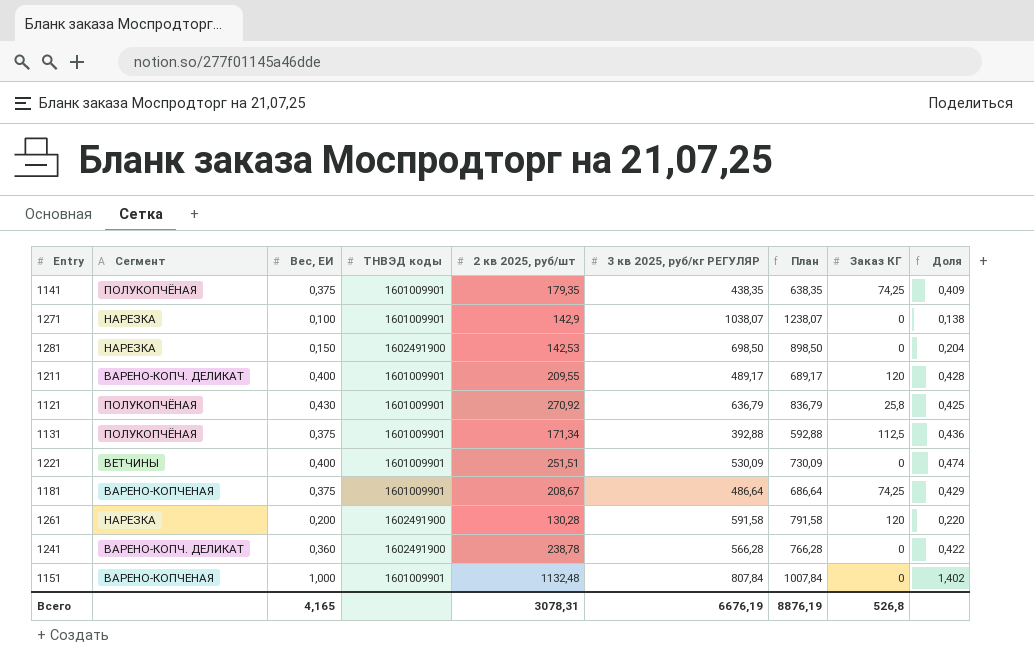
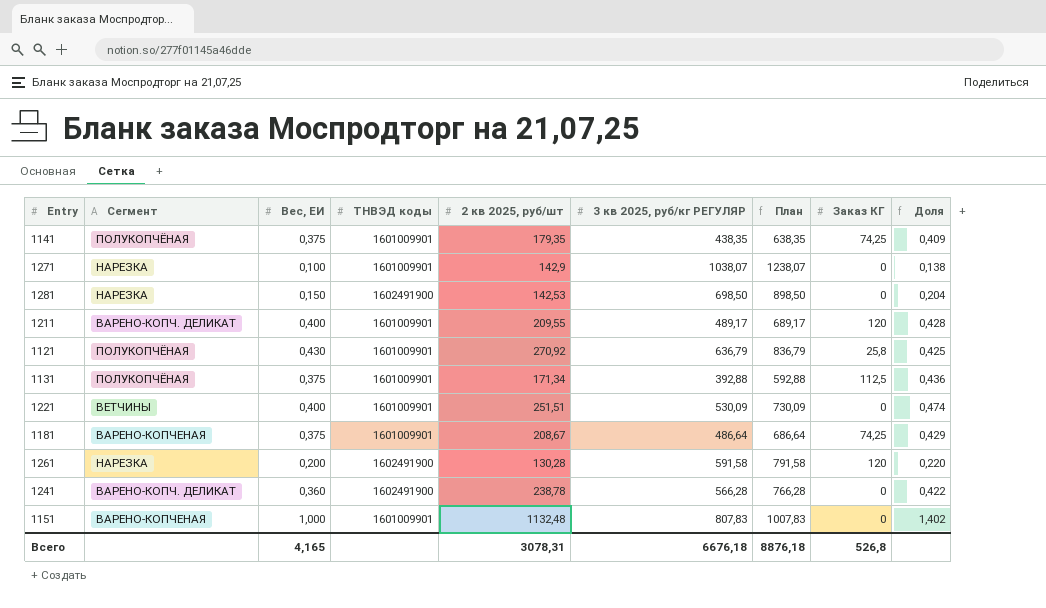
1151 | 3 кв 2025, руб/кг РЕГУЛЯР: 807,84 -> 807,83
1151 | План: 1007,84 -> 1007,83
Всего | 3 кв 2025, руб/кг РЕГУЛЯР: 6676,19 -> 6676,18
Всего | План: 8876,19 -> 8876,18

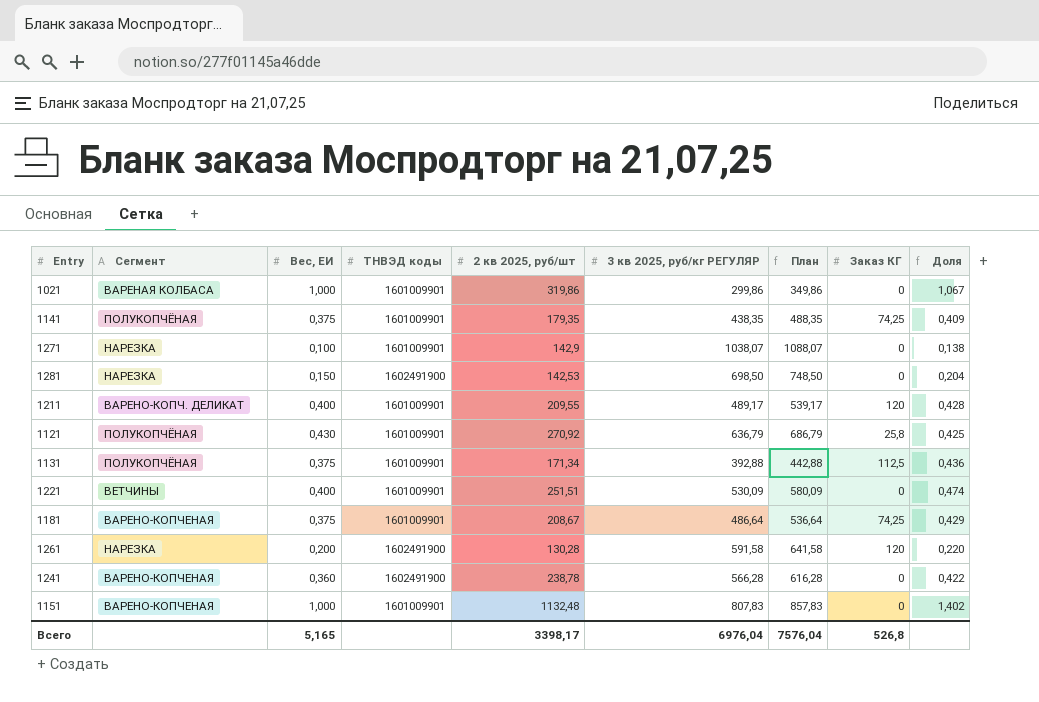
column План | formula: [3 кв 2025, руб/кг РЕГУЛЯР] + 200 -> [3 кв 2025, руб/кг РЕГУЛЯР] + 50
row 1021: none -> ВАРЕНАЯ КОЛБАСА | 1,000 | 1601009901 | 319,86 | 299,86 | 349,86 | 0 | 1,067
1241 | Сегмент: ВАРЕНО-КОПЧ. ДЕЛИКАТ -> ВАРЕНО-КОПЧЕНАЯ
Всего | Вес, ЕИ: 4,165 -> 5,165
Всего | 2 кв 2025, руб/шт: 3078,31 -> 3398,17
Всего | 3 кв 2025, руб/кг РЕГУЛЯР: 6676,18 -> 6976,04
Всего | План: 8876,18 -> 7576,04

